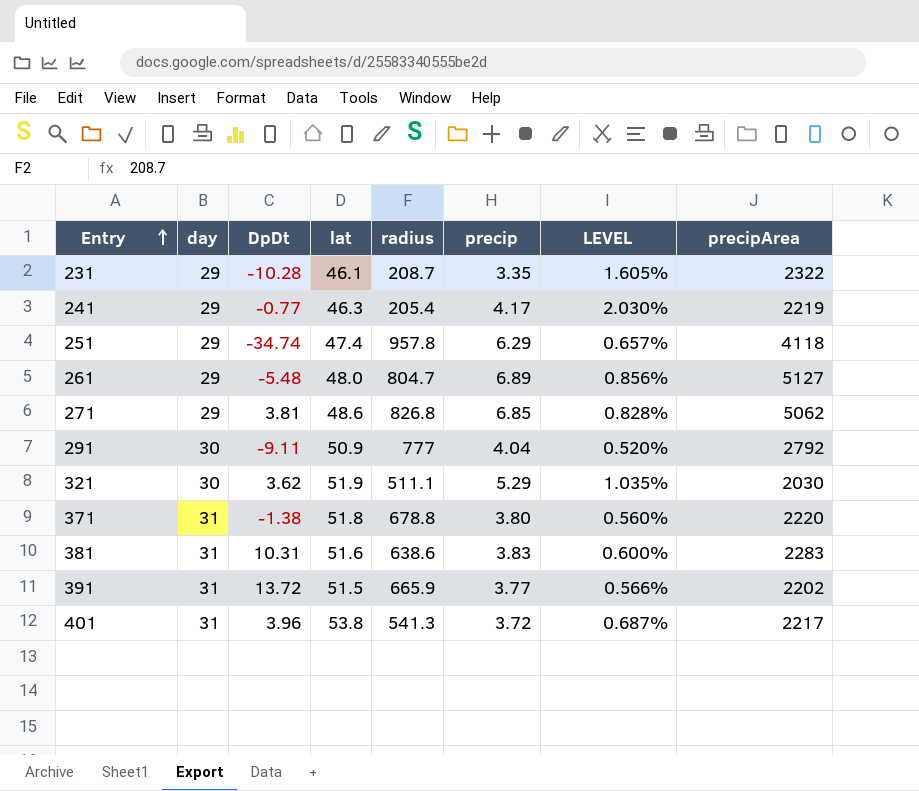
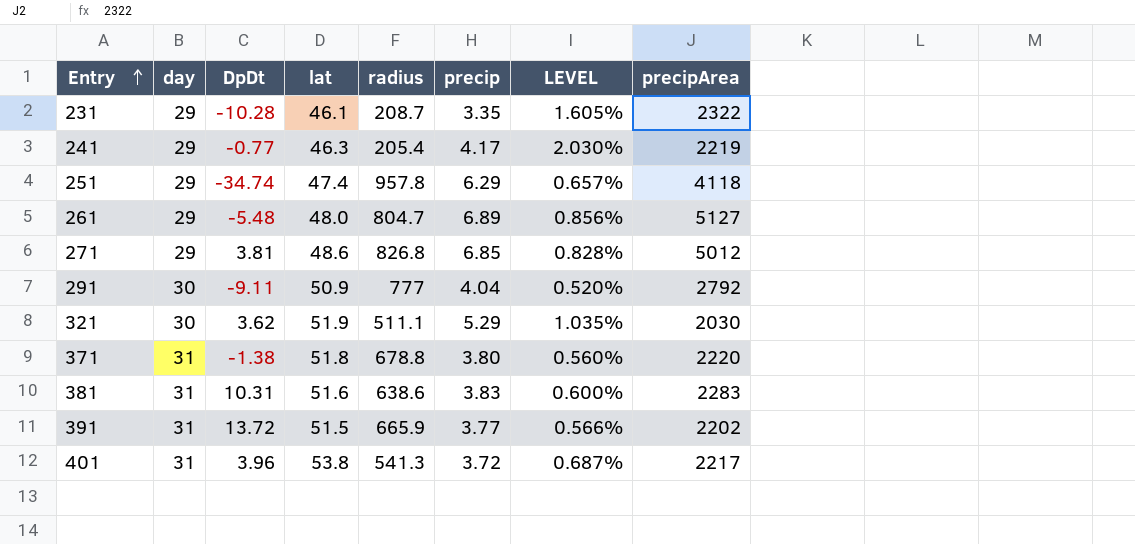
271 | precipArea: 5062 -> 5012

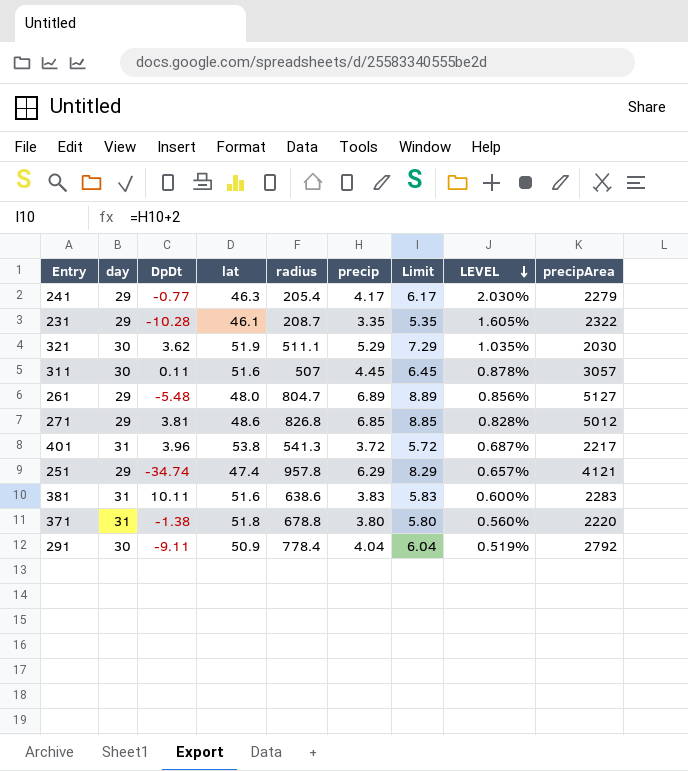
row order: Entry ascending -> LEVEL descending
column Limit | formula: none -> [precip] + 2
row 391: 31 | 13.72 | 51.5 | 665.9 | 3.77 | 0.566% | 2202 -> none
241 | precipArea: 2219 -> 2279
row 311: none -> 30 | 0.11 | 51.6 | 507 | 4.45 | 6.45 | 0.878% | 3057
251 | precipArea: 4118 -> 4121
381 | DpDt: 10.31 -> 10.11
291 | radius: 777 -> 778.4
291 | LEVEL: 0.520% -> 0.519%

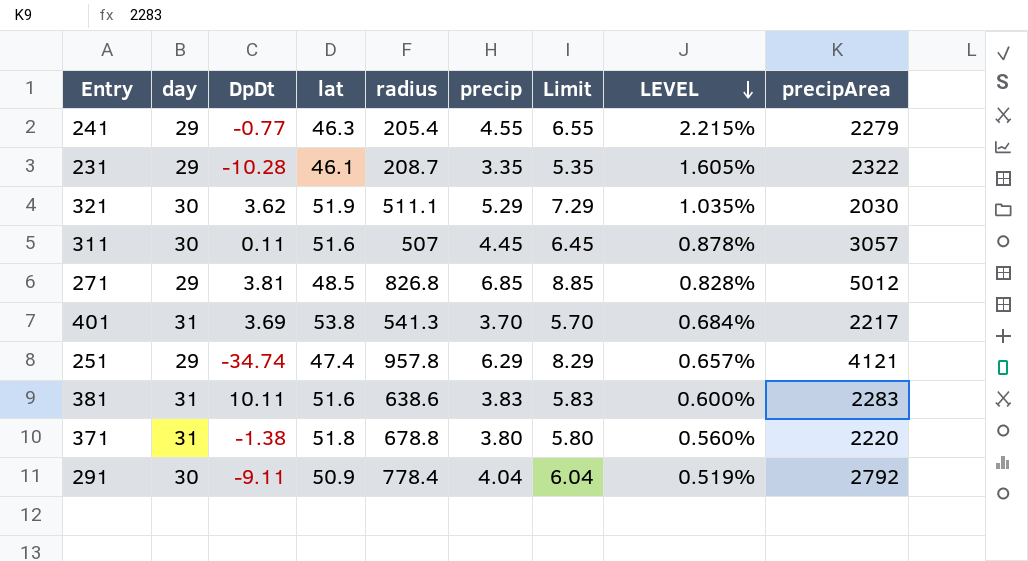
row 261: 29 | -5.48 | 48.0 | 804.7 | 6.89 | 8.89 | 0.856% | 5127 -> none
241 | precip: 4.17 -> 4.55
241 | Limit: 6.17 -> 6.55
241 | LEVEL: 2.030% -> 2.215%
271 | lat: 48.6 -> 48.5
401 | DpDt: 3.96 -> 3.69
401 | precip: 3.72 -> 3.70
401 | Limit: 5.72 -> 5.70
401 | LEVEL: 0.687% -> 0.684%

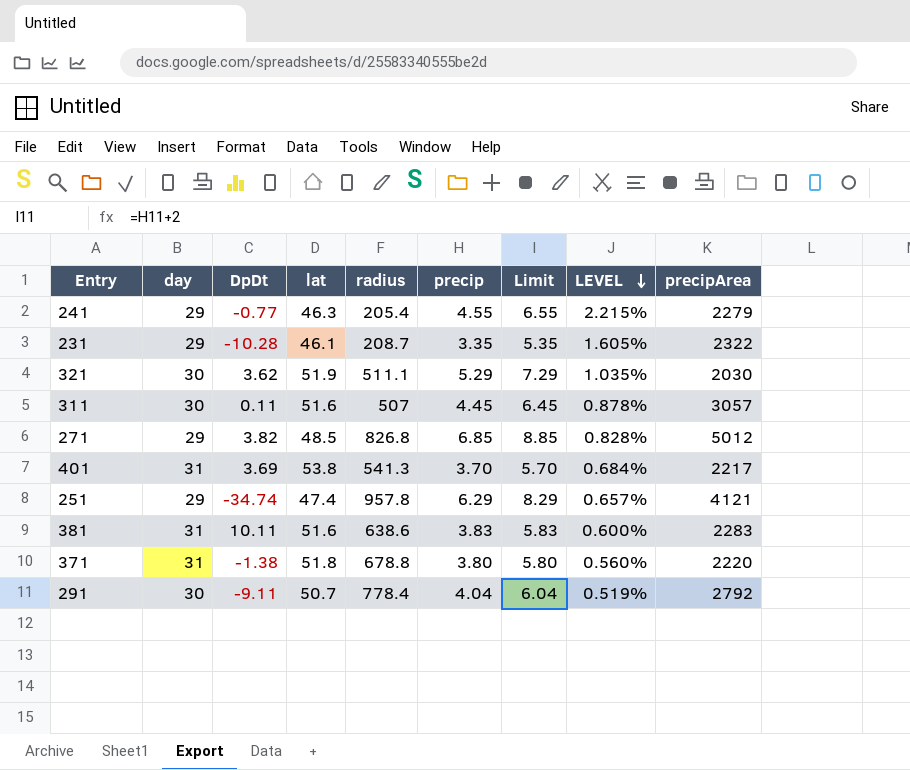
271 | DpDt: 3.81 -> 3.82
291 | lat: 50.9 -> 50.7

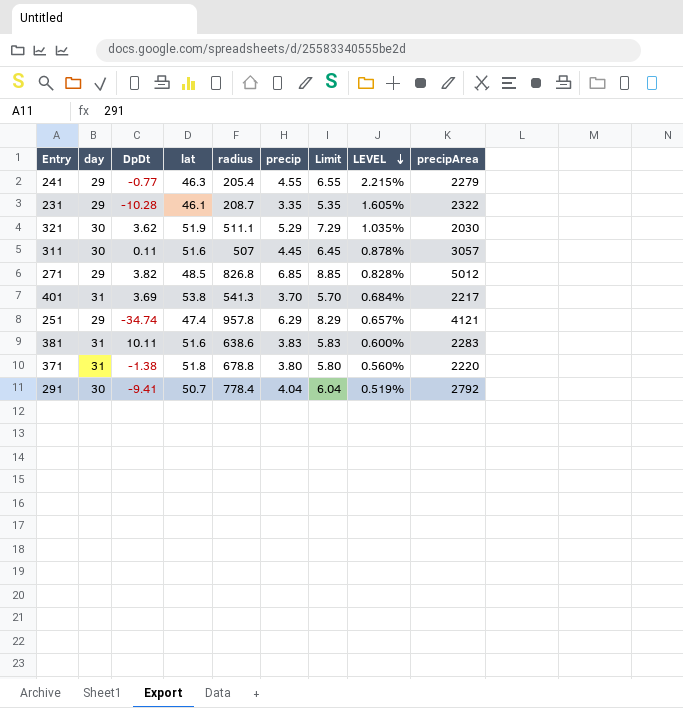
291 | DpDt: -9.11 -> -9.41

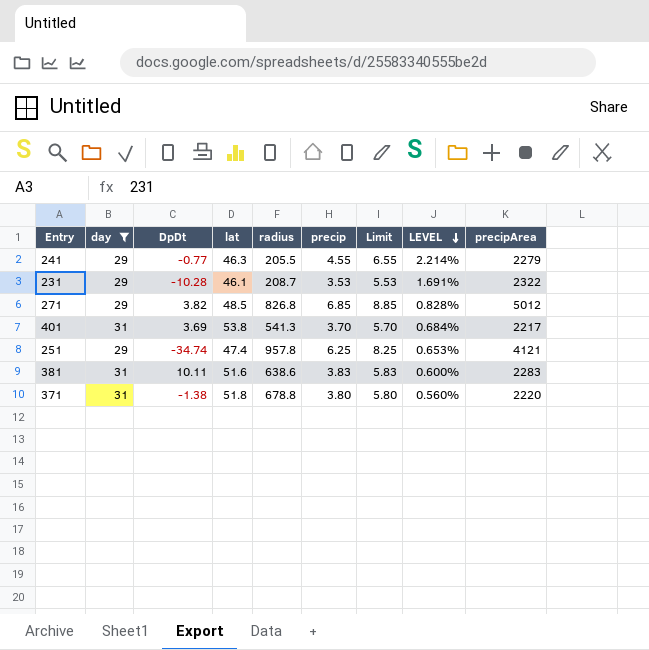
filter: none -> day != 30
241 | radius: 205.4 -> 205.5
241 | LEVEL: 2.215% -> 2.214%
231 | precip: 3.35 -> 3.53
231 | Limit: 5.35 -> 5.53
231 | LEVEL: 1.605% -> 1.691%
251 | precip: 6.29 -> 6.25
251 | Limit: 8.29 -> 8.25
251 | LEVEL: 0.657% -> 0.653%

